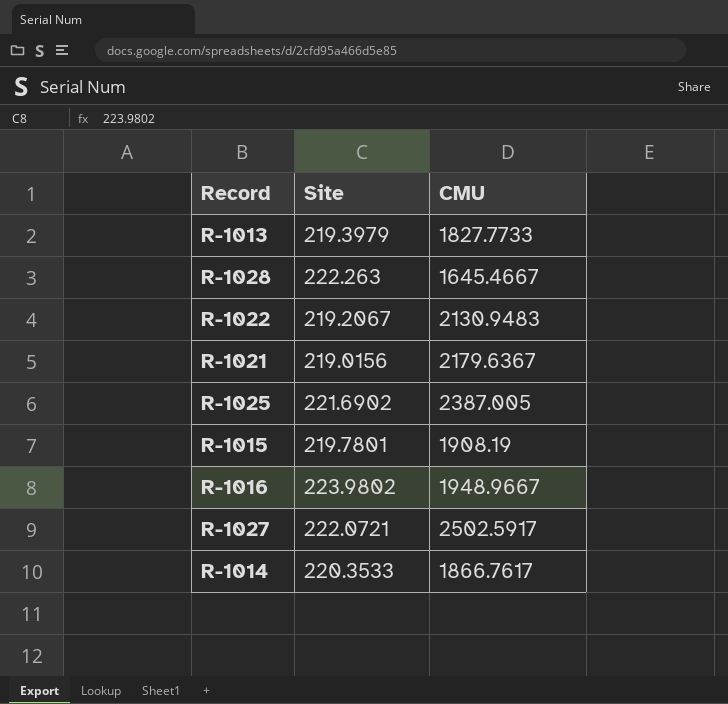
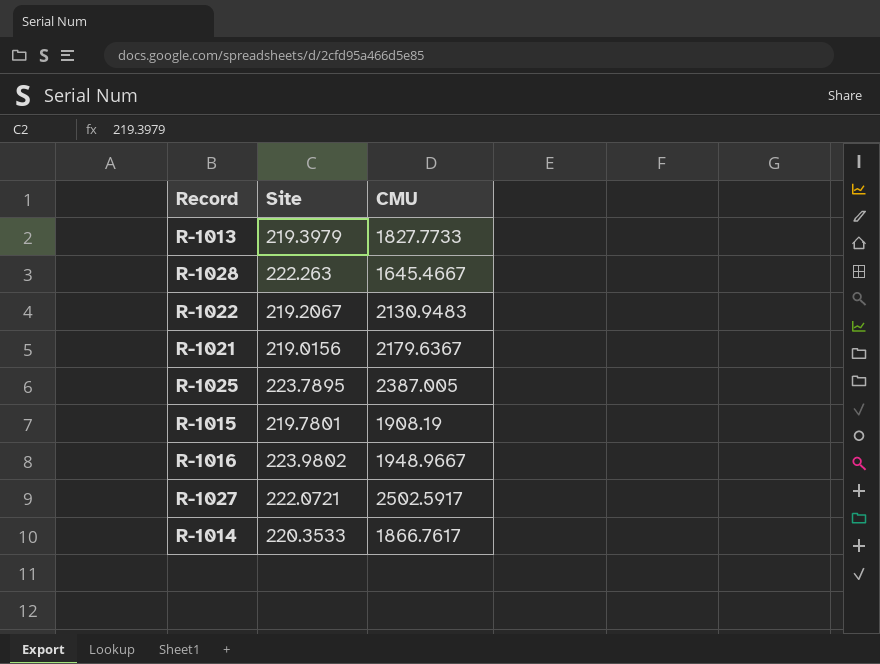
R-1025 | Site: 221.6902 -> 223.7895

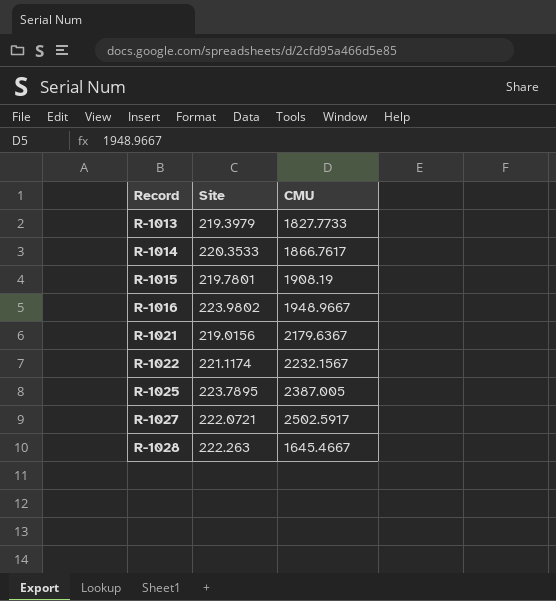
row order: none -> Record ascending
R-1022 | Site: 219.2067 -> 221.1174
R-1022 | CMU: 2130.9483 -> 2232.1567

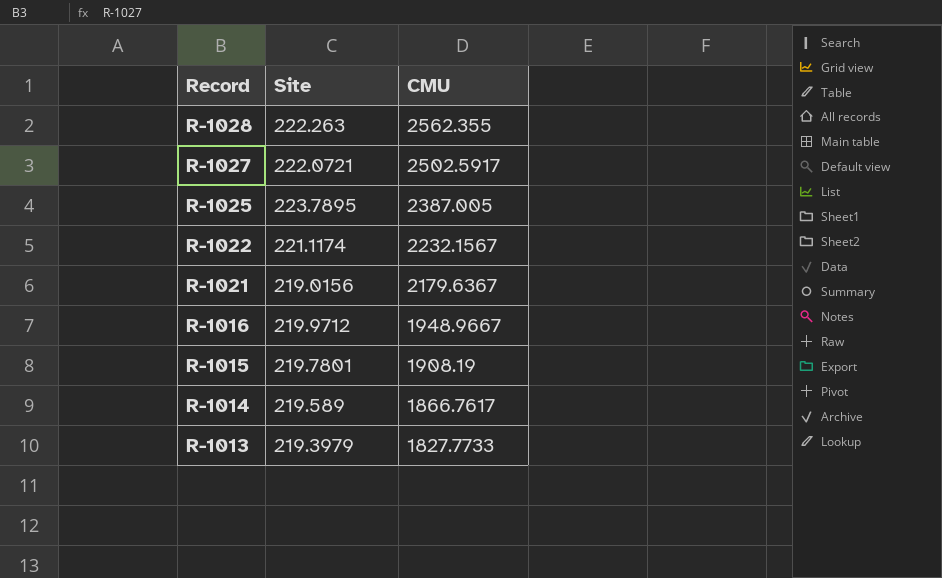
row order: Record ascending -> Record descending
R-1028 | CMU: 1645.4667 -> 2562.355
R-1016 | Site: 223.9802 -> 219.9712
R-1014 | Site: 220.3533 -> 219.589

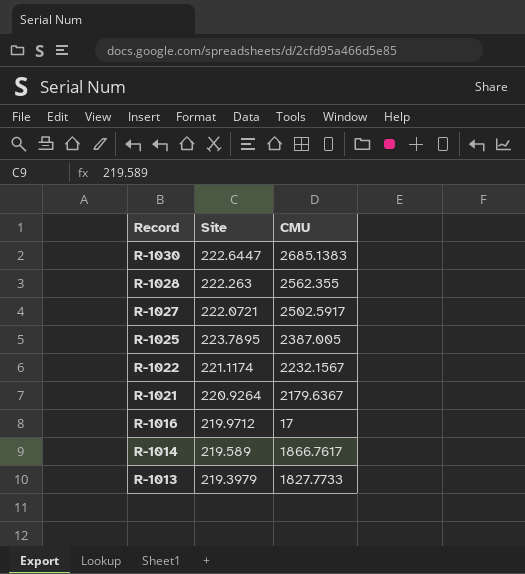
row R-1015: 219.7801 | 1908.19 -> none
row R-1030: none -> 222.6447 | 2685.1383
R-1021 | Site: 219.0156 -> 220.9264
R-1016 | CMU: 1948.9667 -> 17

